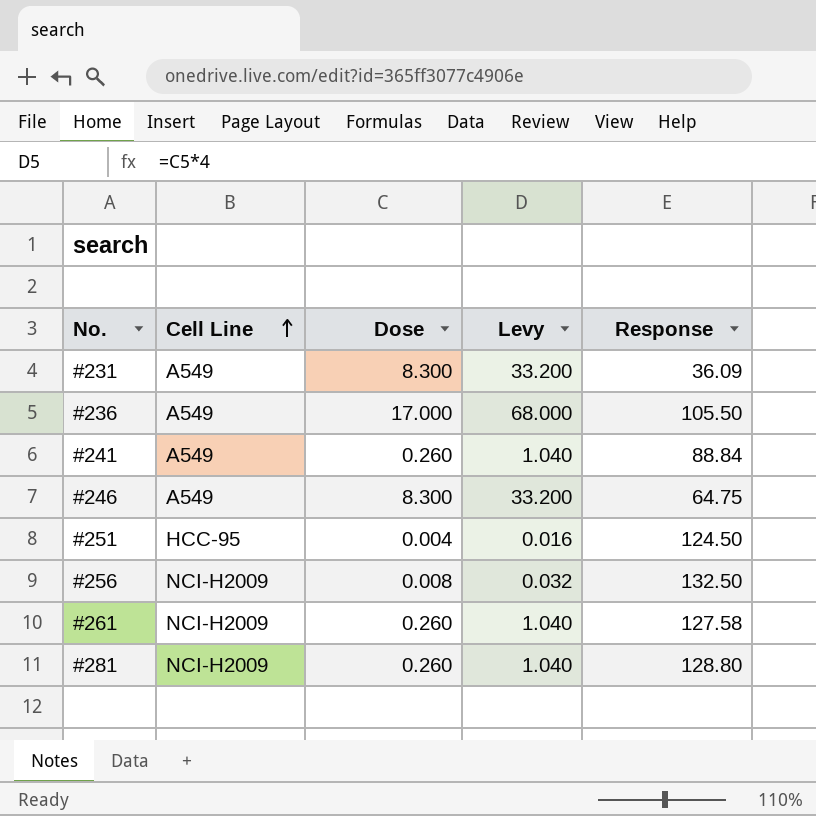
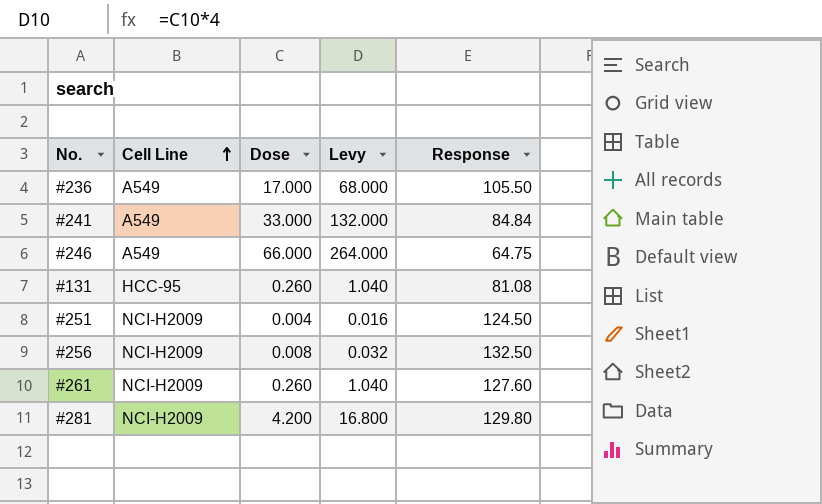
row #231: A549 | 8.300 | 33.200 | 36.09 -> none
#241 | Dose: 0.260 -> 33.000
#241 | Levy: 1.040 -> 132.000
#241 | Response: 88.84 -> 84.84
#246 | Dose: 8.300 -> 66.000
#246 | Levy: 33.200 -> 264.000
row #131: none -> HCC-95 | 0.260 | 1.040 | 81.08
#251 | Cell Line: HCC-95 -> NCI-H2009
#261 | Response: 127.58 -> 127.60
#281 | Dose: 0.260 -> 4.200
#281 | Levy: 1.040 -> 16.800
#281 | Response: 128.80 -> 129.80

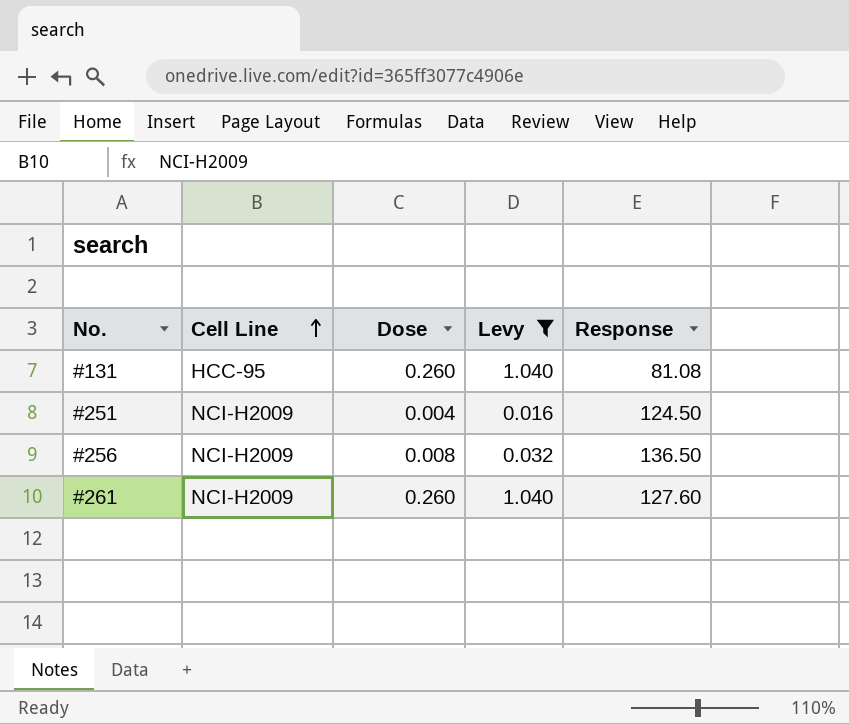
filter: none -> Levy <= 1.040
#256 | Response: 132.50 -> 136.50

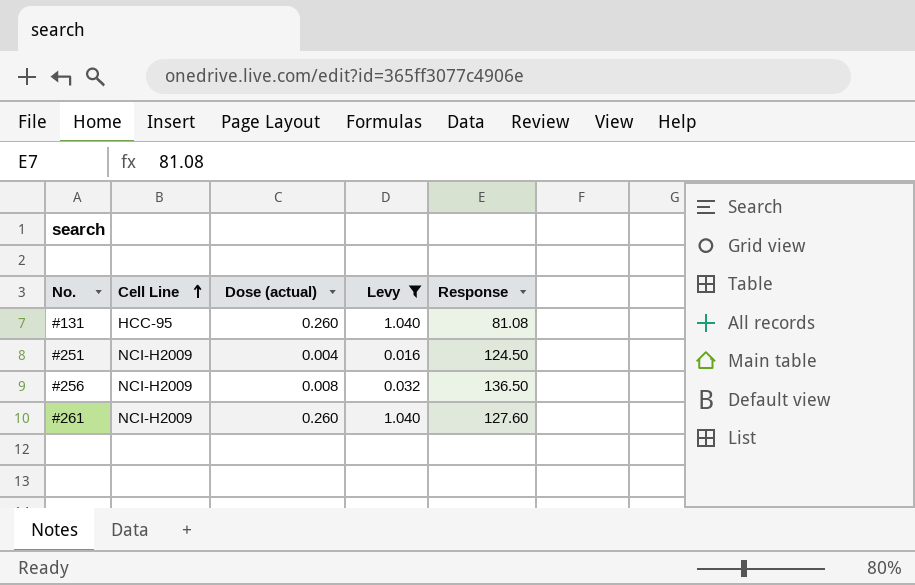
column name: Dose -> Dose (actual)

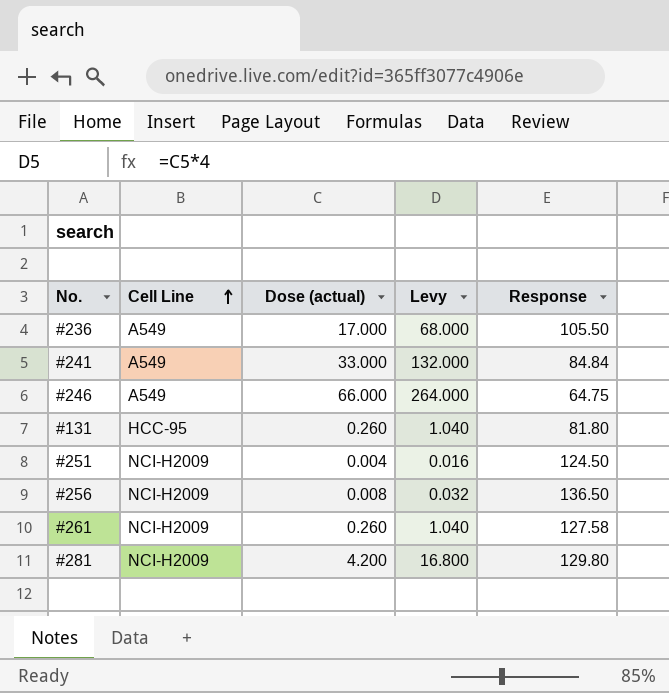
filter: Levy <= 1.040 -> none
#131 | Response: 81.08 -> 81.80
#261 | Response: 127.60 -> 127.58

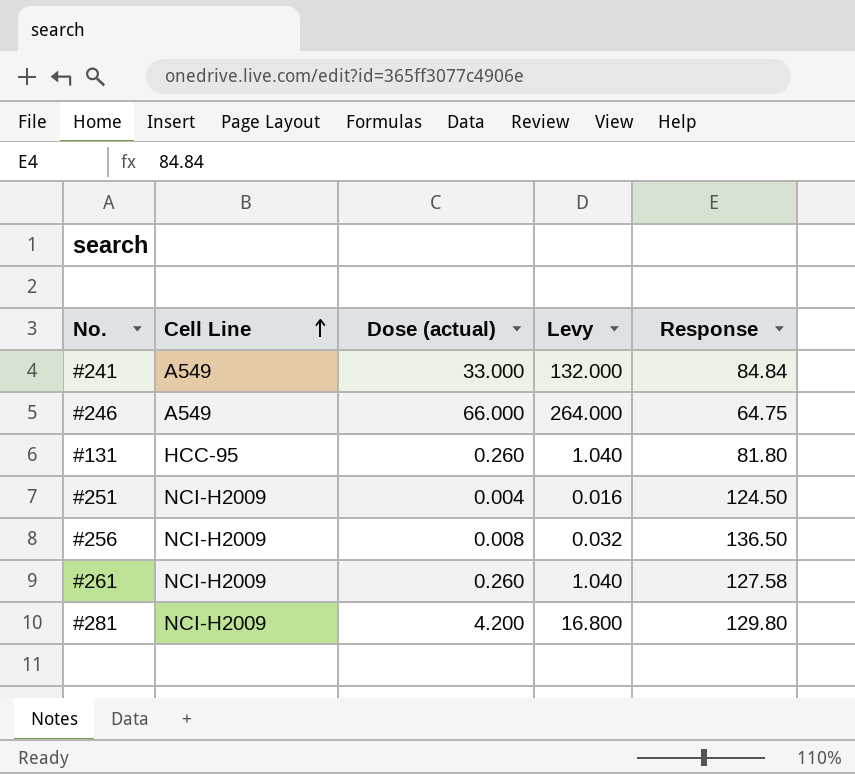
row #236: A549 | 17.000 | 68.000 | 105.50 -> none

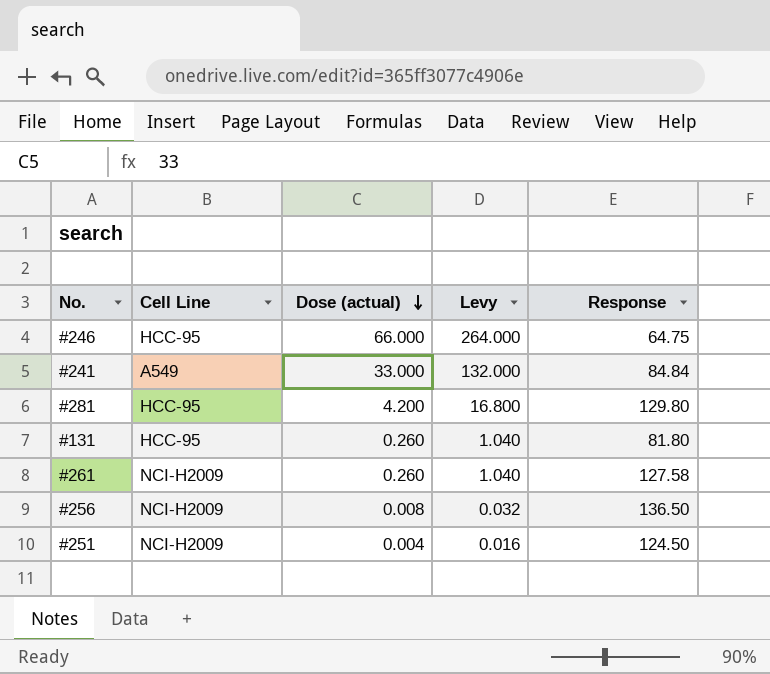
row order: Cell Line ascending -> Dose (actual) descending
#246 | Cell Line: A549 -> HCC-95
#281 | Cell Line: NCI-H2009 -> HCC-95

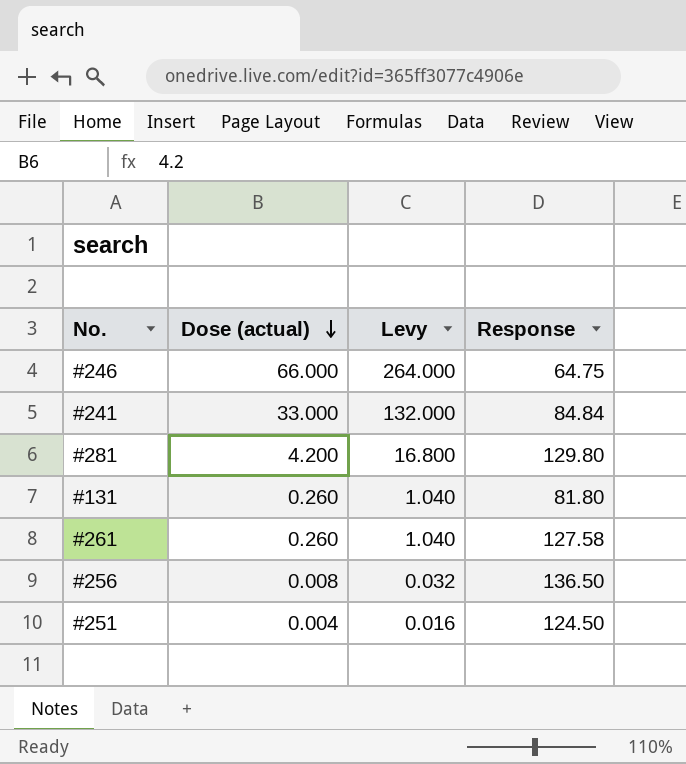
column Cell Line | position: 2 -> none

